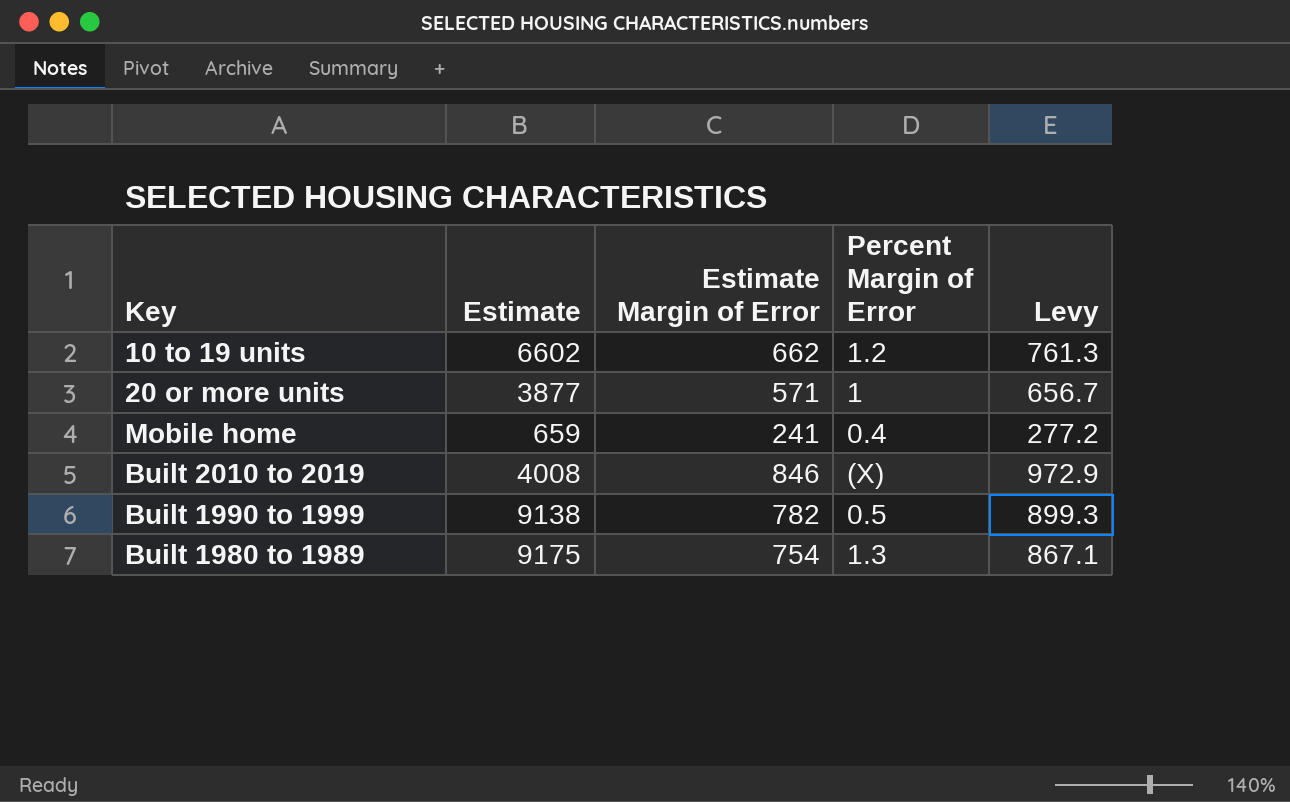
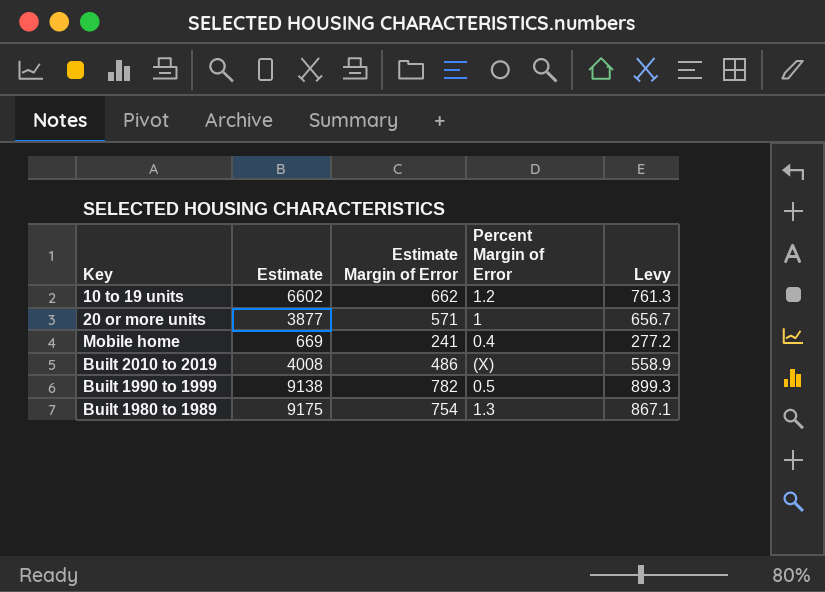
Mobile home | Estimate: 659 -> 669
Built 2010 to 2019 | Estimate Margin of Error: 846 -> 486
Built 2010 to 2019 | Levy: 972.9 -> 558.9

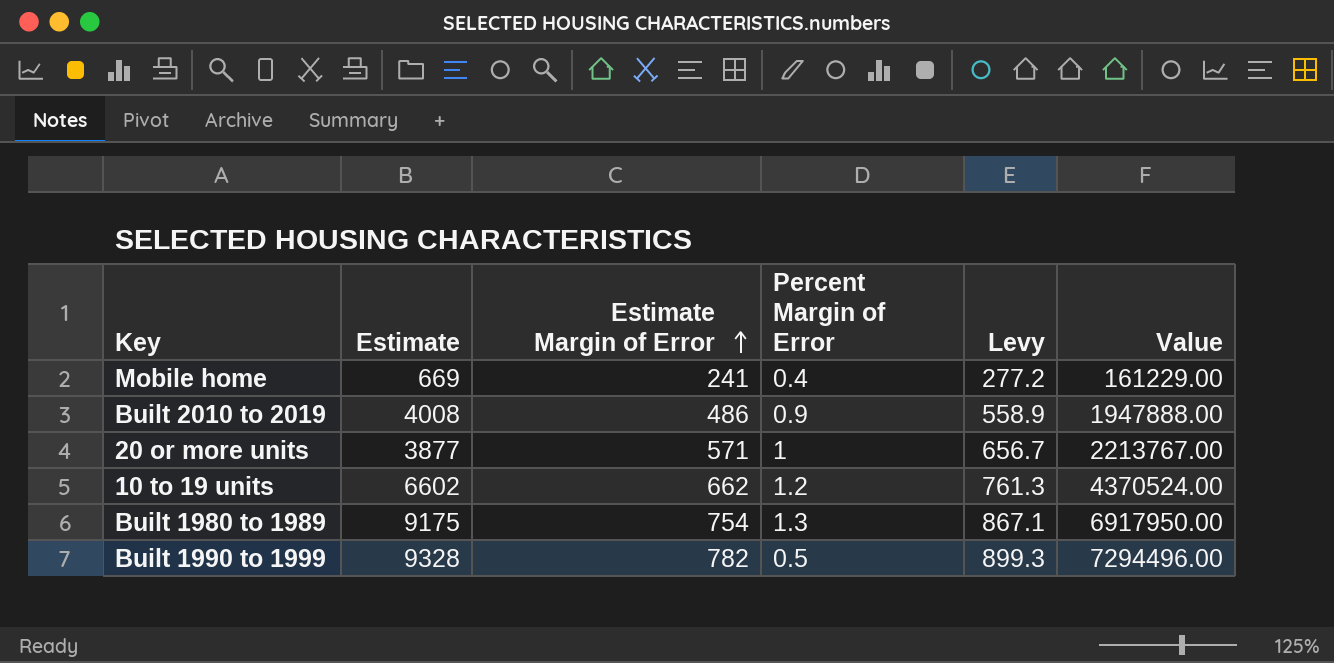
row order: none -> Estimate Margin of Error ascending
column Value | formula: none -> [Estimate] * [Estimate Margin of Error]
Built 2010 to 2019 | Percent Margin of Error: (X) -> 0.9
Built 1990 to 1999 | Estimate: 9138 -> 9328

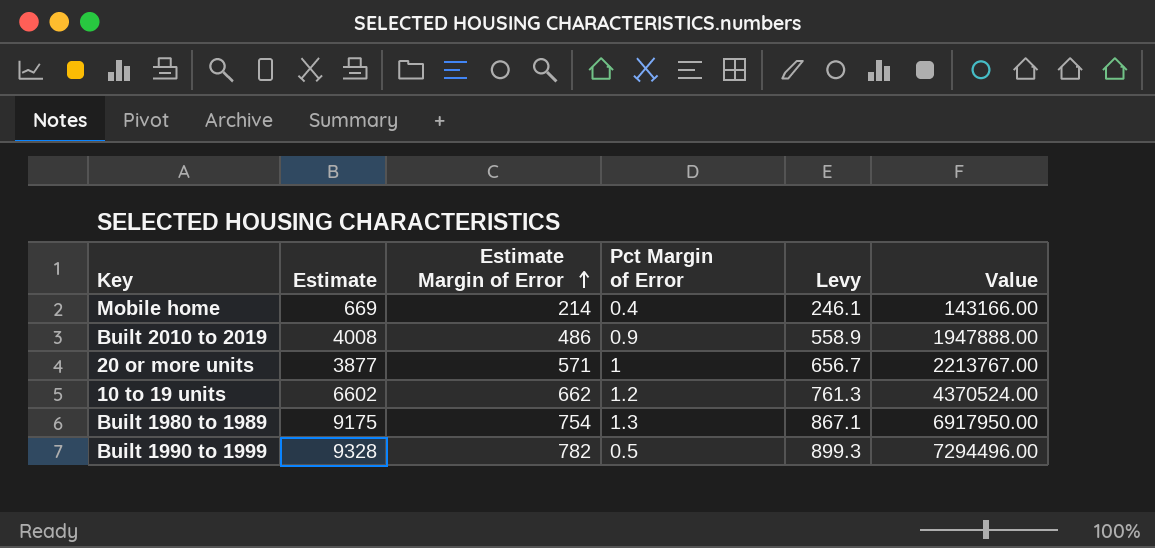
column name: Percent Margin of Error -> Pct Margin of Error
Mobile home | Estimate Margin of Error: 241 -> 214
Mobile home | Levy: 277.2 -> 246.1
Mobile home | Value: 161229.00 -> 143166.00

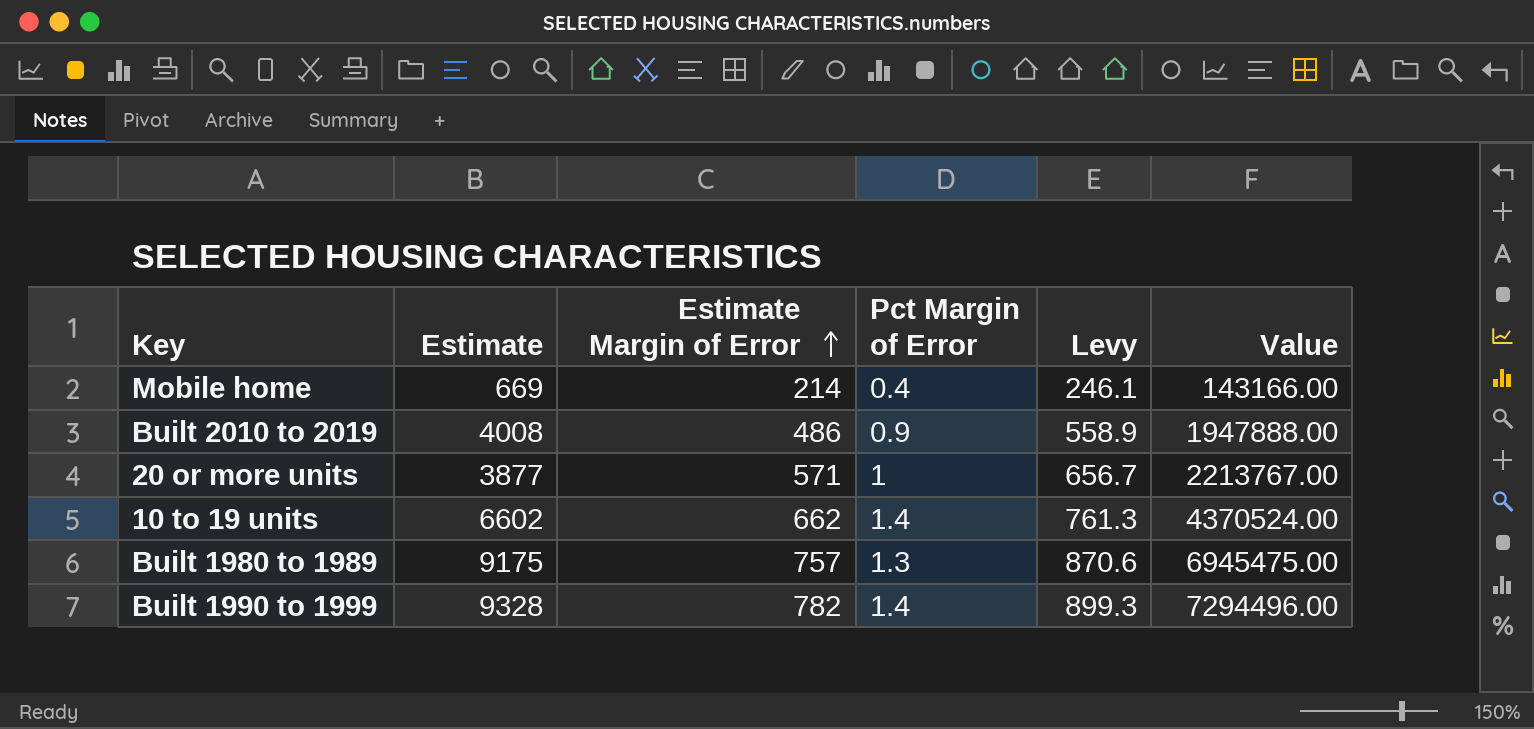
10 to 19 units | Pct Margin of Error: 1.2 -> 1.4
Built 1980 to 1989 | Estimate Margin of Error: 754 -> 757
Built 1980 to 1989 | Levy: 867.1 -> 870.6
Built 1980 to 1989 | Value: 6917950.00 -> 6945475.00
Built 1990 to 1999 | Pct Margin of Error: 0.5 -> 1.4

